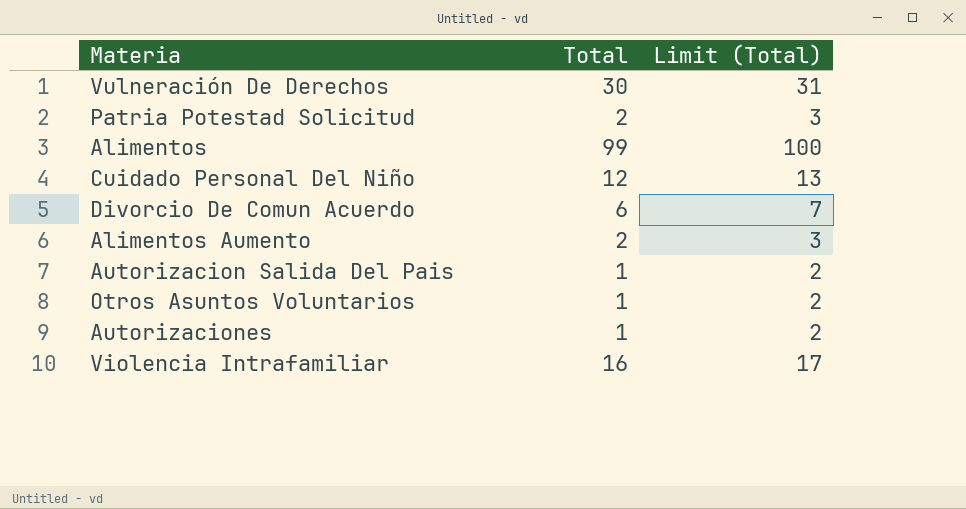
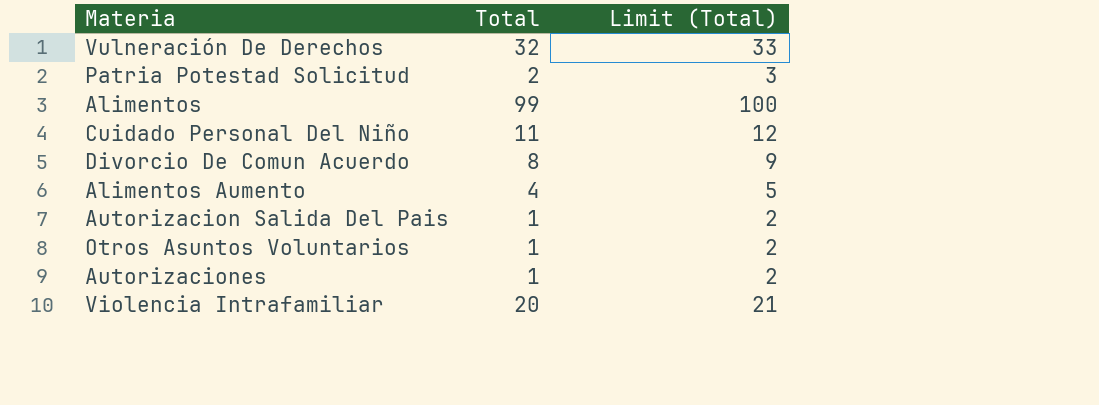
Vulneración De Derechos | Total: 30 -> 32
Vulneración De Derechos | Limit (Total): 31 -> 33
Cuidado Personal Del Niño | Total: 12 -> 11
Cuidado Personal Del Niño | Limit (Total): 13 -> 12
Divorcio De Comun Acuerdo | Total: 6 -> 8
Divorcio De Comun Acuerdo | Limit (Total): 7 -> 9
Alimentos Aumento | Total: 2 -> 4
Alimentos Aumento | Limit (Total): 3 -> 5
Violencia Intrafamiliar | Total: 16 -> 20
Violencia Intrafamiliar | Limit (Total): 17 -> 21

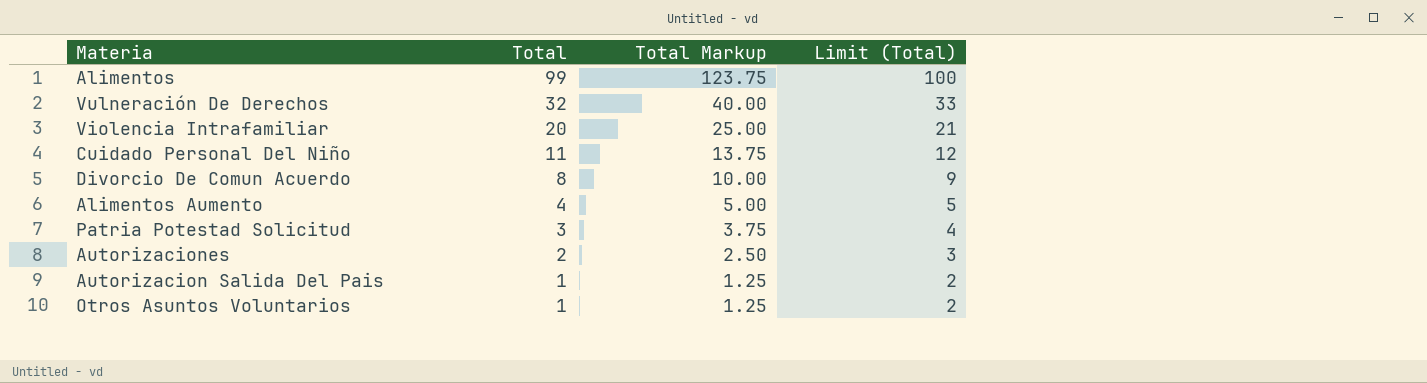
row order: none -> Total descending
column Total Markup | formula: none -> [Total] * 1.25
Patria Potestad Solicitud | Total: 2 -> 3
Patria Potestad Solicitud | Limit (Total): 3 -> 4
Autorizaciones | Total: 1 -> 2
Autorizaciones | Limit (Total): 2 -> 3

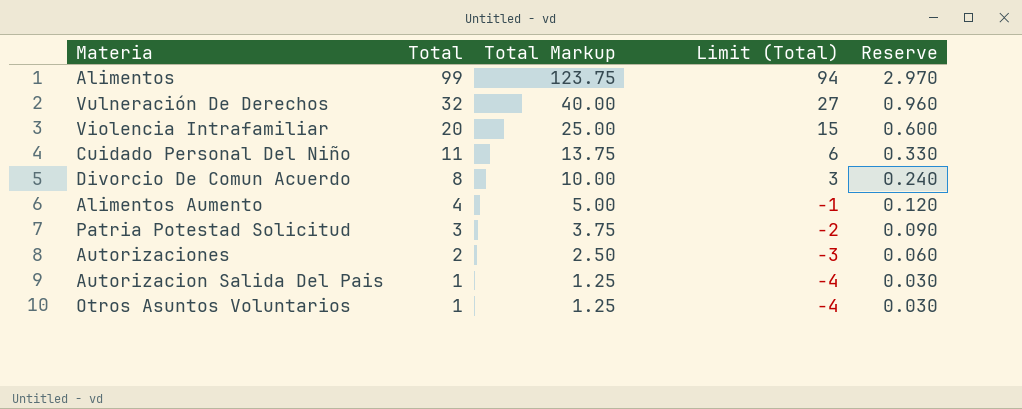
column Limit (Total) | formula: [Total] + 1 -> [Total] - 5
column Reserve | formula: none -> [Total] * 0.03

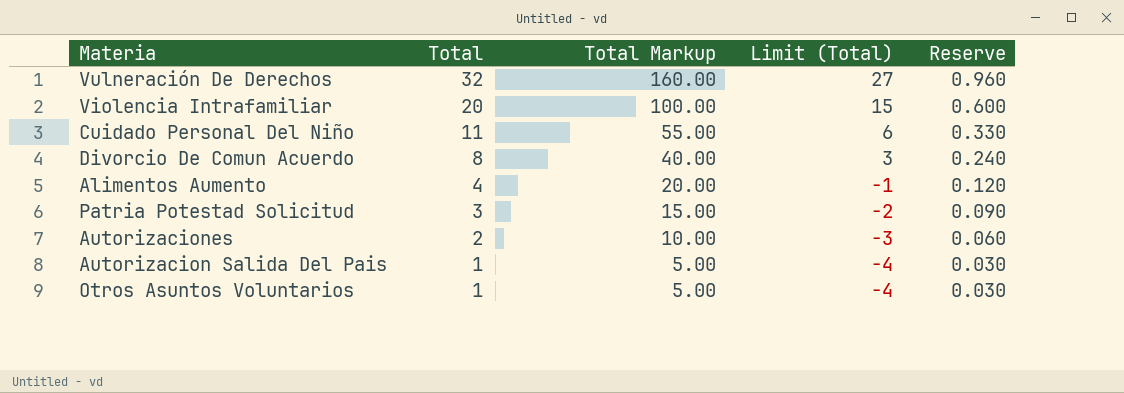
column Total Markup | formula: [Total] * 1.25 -> [Total] * 5
row Alimentos: 99 | 123.75 | 94 | 2.970 -> none

